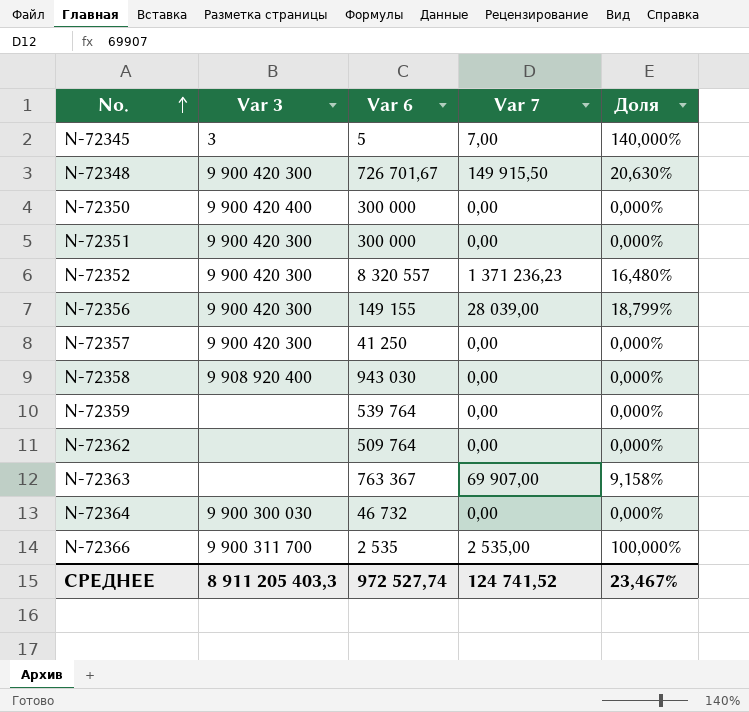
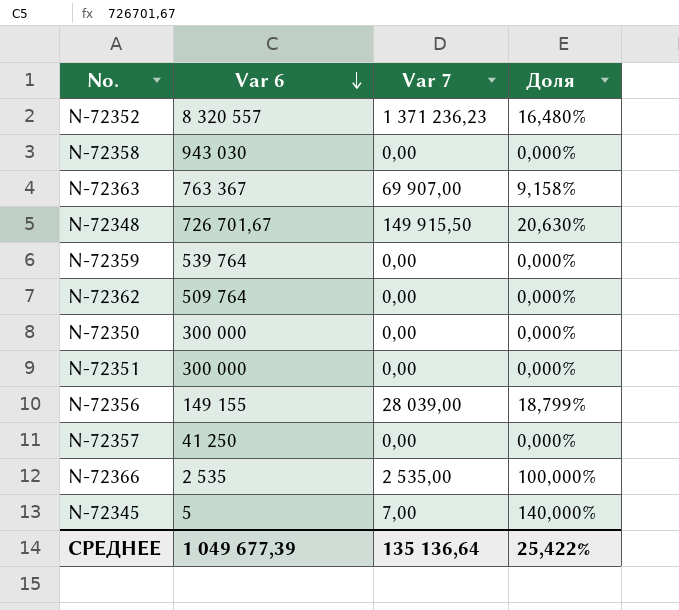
row order: No. ascending -> Var 6 descending
column Var 3 | position: 2 -> none
row N-72364: 9 900 300 030 | 46 732 | 0,00 | 0,000% -> none
СРЕДНЕЕ | Var 6: 972 527,74 -> 1 049 677,39
СРЕДНЕЕ | Var 7: 124 741,52 -> 135 136,64
СРЕДНЕЕ | Доля: 23,467% -> 25,422%

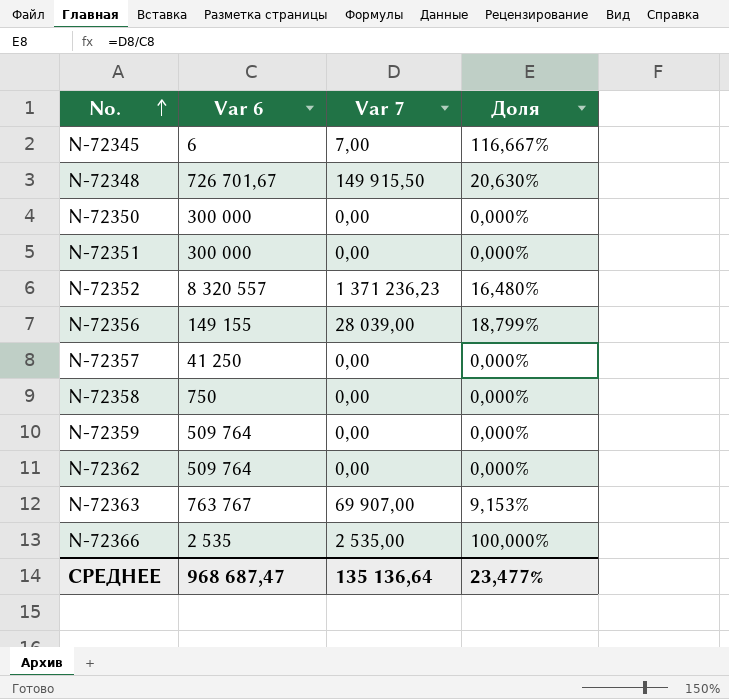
row order: Var 6 descending -> No. ascending
N-72345 | Var 6: 5 -> 6
N-72345 | Доля: 140,000% -> 116,667%
N-72358 | Var 6: 943 030 -> 750
N-72359 | Var 6: 539 764 -> 509 764
N-72363 | Var 6: 763 367 -> 763 767
N-72363 | Доля: 9,158% -> 9,153%
СРЕДНЕЕ | Var 6: 1 049 677,39 -> 968 687,47
СРЕДНЕЕ | Доля: 25,422% -> 23,477%

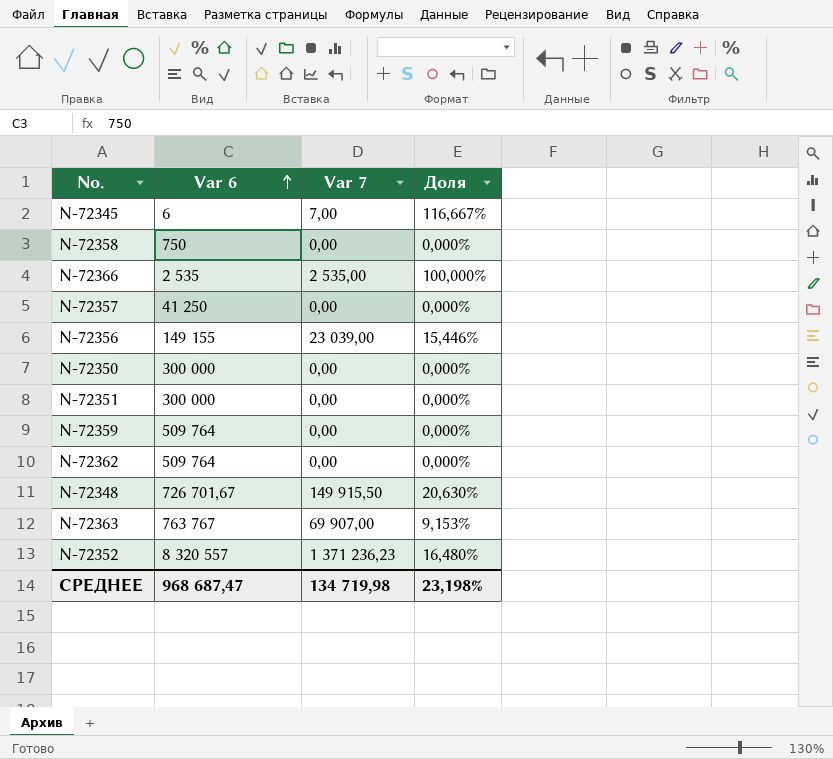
row order: No. ascending -> Var 6 ascending
N-72356 | Var 7: 28 039,00 -> 23 039,00
N-72356 | Доля: 18,799% -> 15,446%
СРЕДНЕЕ | Var 7: 135 136,64 -> 134 719,98
СРЕДНЕЕ | Доля: 23,477% -> 23,198%

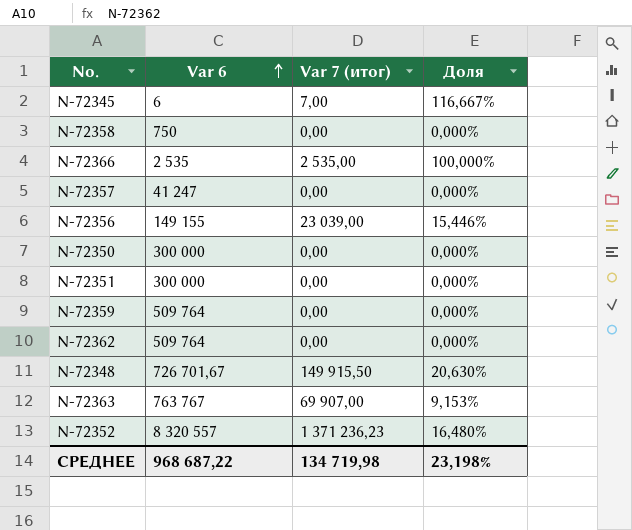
column name: Var 7 -> Var 7 (итог)
N-72357 | Var 6: 41 250 -> 41 247
СРЕДНЕЕ | Var 6: 968 687,47 -> 968 687,22

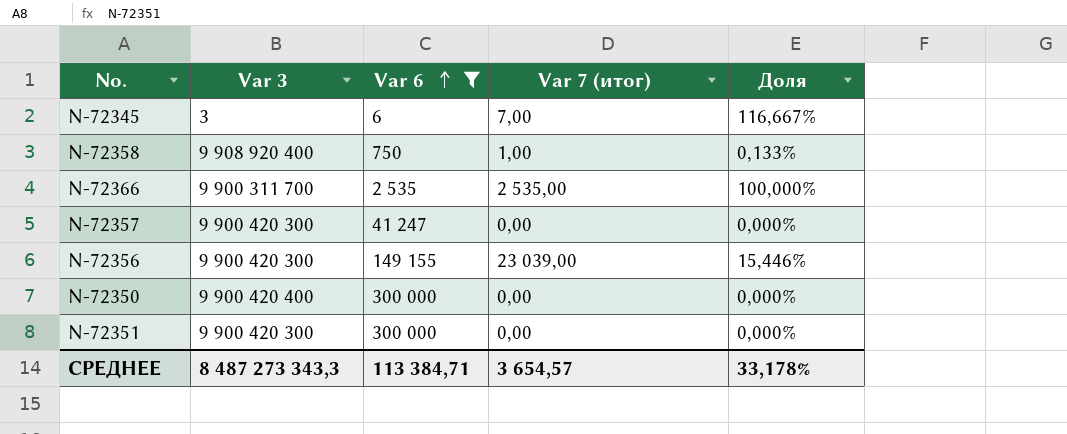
filter: none -> Var 6 <= 300 000
column Var 3 | position: none -> 2
N-72358 | Var 7 (итог): 0,00 -> 1,00
N-72358 | Доля: 0,000% -> 0,133%
СРЕДНЕЕ | Var 6: 968 687,22 -> 113 384,71
СРЕДНЕЕ | Var 7 (итог): 134 719,98 -> 3 654,57
СРЕДНЕЕ | Доля: 23,198% -> 33,178%

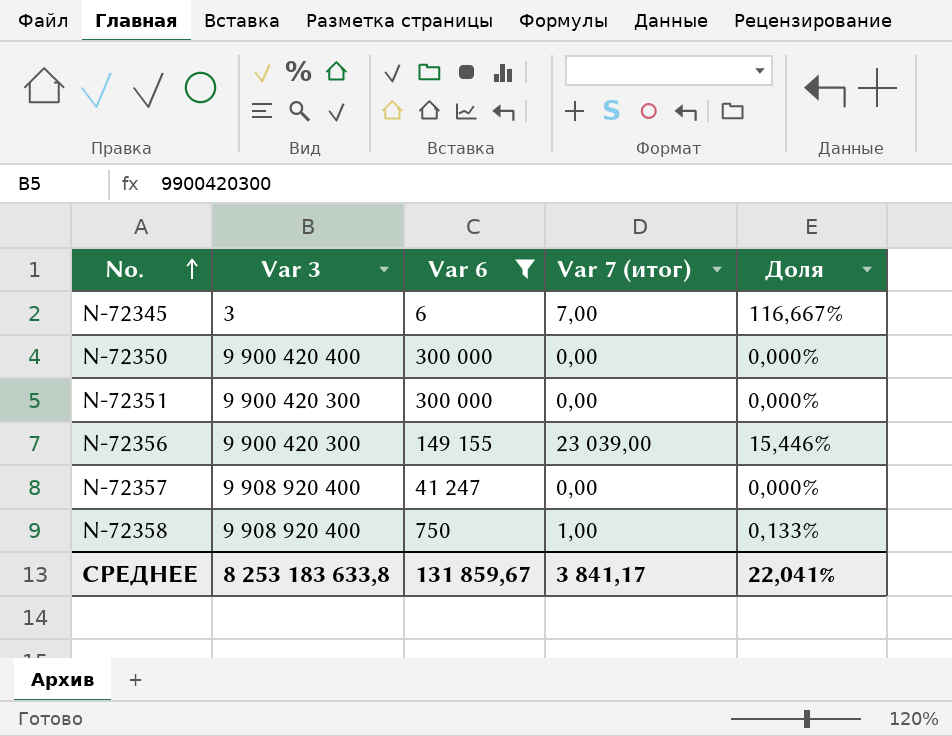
row order: Var 6 ascending -> No. ascending
row N-72366: 9 900 311 700 | 2 535 | 2 535,00 | 100,000% -> none
N-72357 | Var 3: 9 900 420 300 -> 9 908 920 400
СРЕДНЕЕ | Var 3: 8 487 273 343,3 -> 8 253 183 633,8
СРЕДНЕЕ | Var 6: 113 384,71 -> 131 859,67
СРЕДНЕЕ | Var 7 (итог): 3 654,57 -> 3 841,17
СРЕДНЕЕ | Доля: 33,178% -> 22,041%

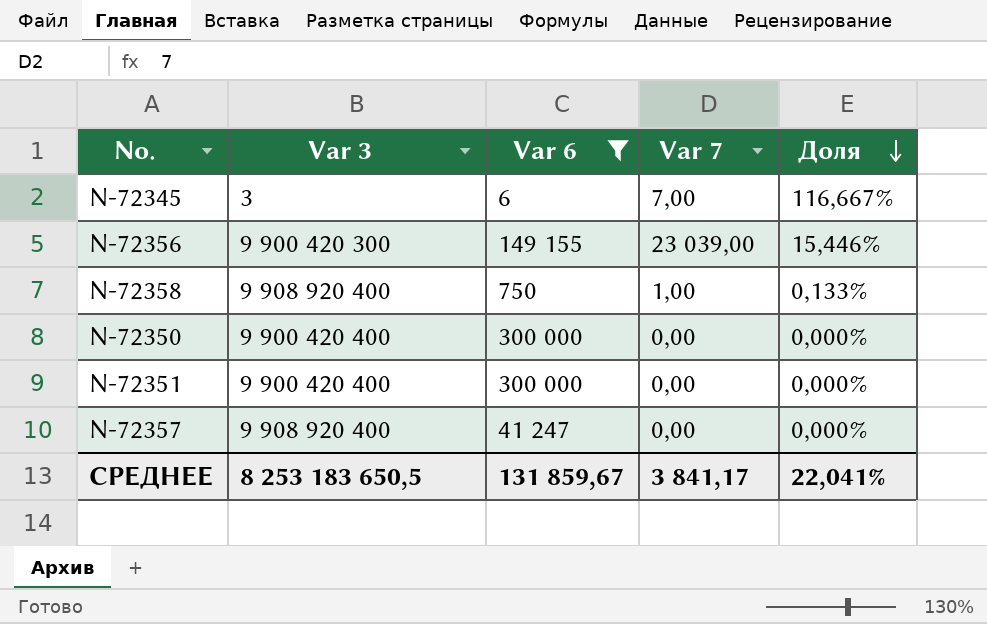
row order: No. ascending -> Доля descending
column name: Var 7 (итог) -> Var 7
N-72351 | Var 3: 9 900 420 300 -> 9 900 420 400
СРЕДНЕЕ | Var 3: 8 253 183 633,8 -> 8 253 183 650,5

